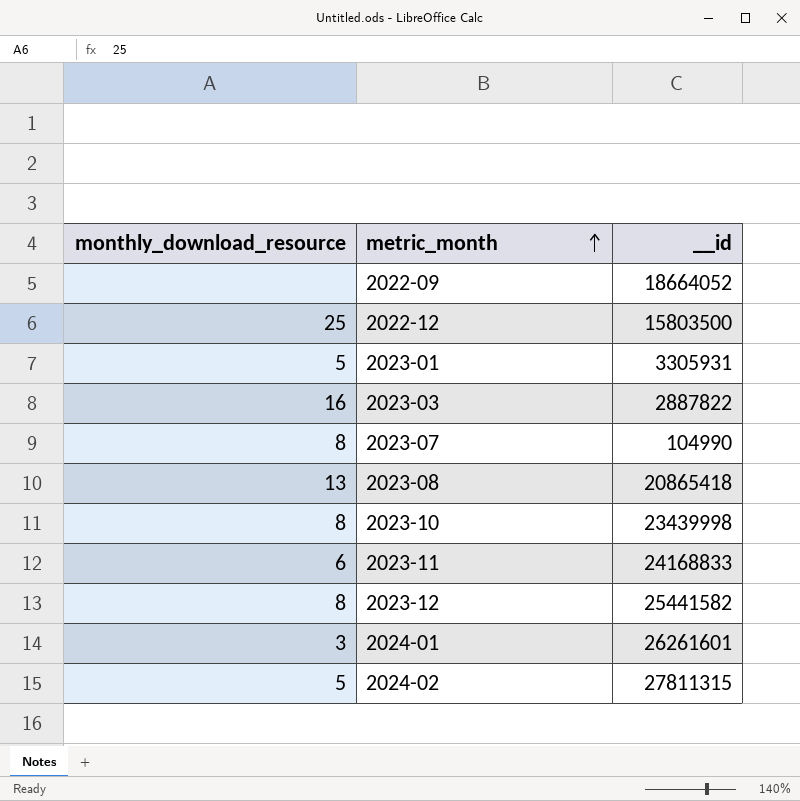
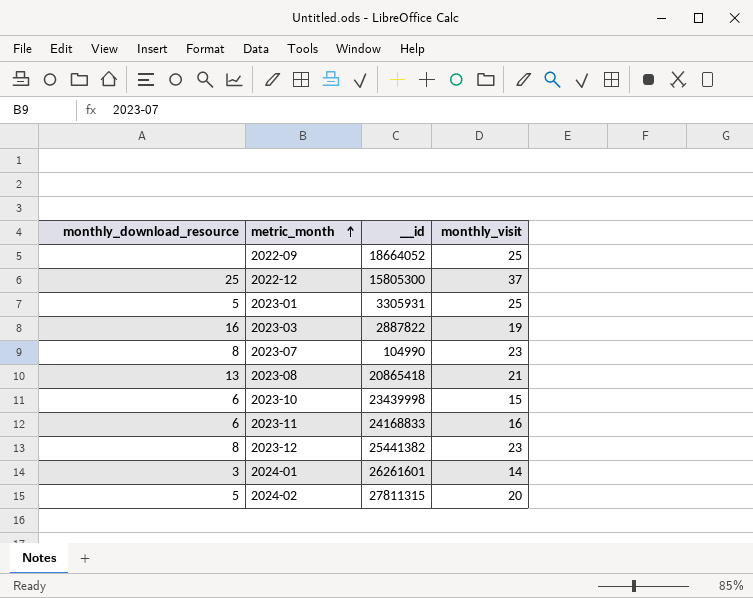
column monthly_visit | position: none -> 4
2022-12 | __id: 15803500 -> 15805300
2023-10 | monthly_download_resource: 8 -> 6
2023-12 | __id: 25441582 -> 25441382

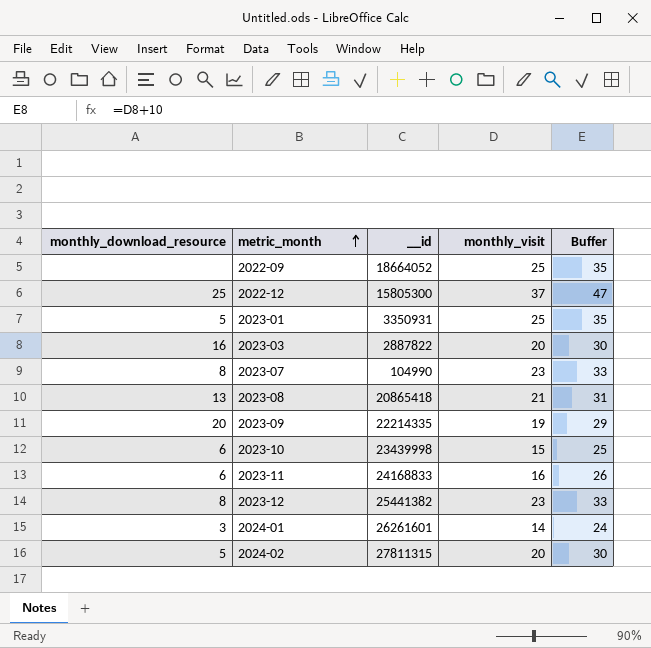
column Buffer | formula: none -> [monthly_visit] + 10
2023-01 | __id: 3305931 -> 3350931
2023-03 | monthly_visit: 19 -> 20
row 2023-09: none -> 20 | 22214335 | 19 | 29

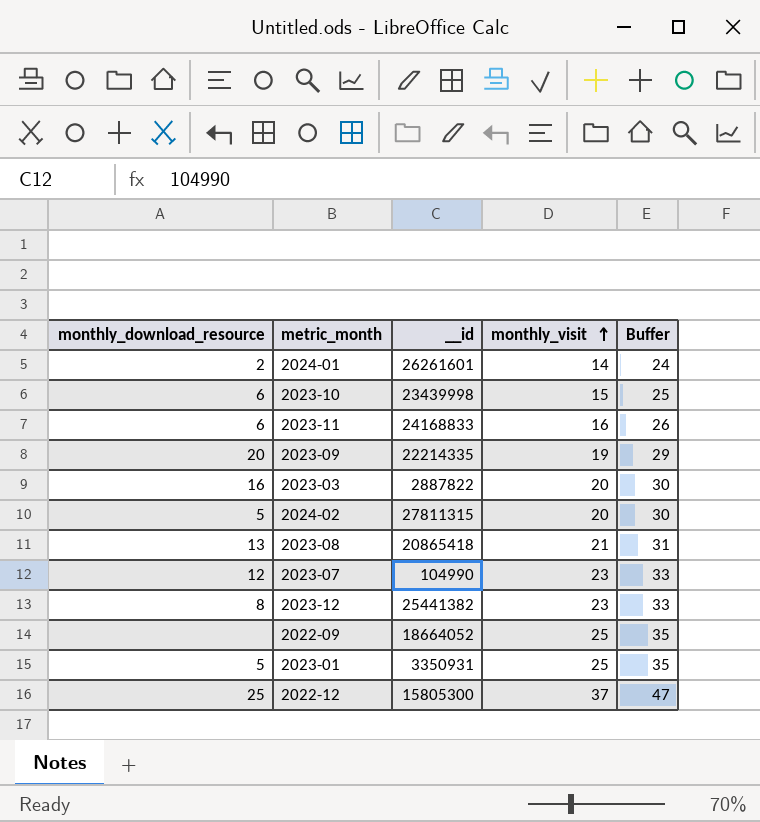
row order: metric_month ascending -> monthly_visit ascending
2024-01 | monthly_download_resource: 3 -> 2
2023-07 | monthly_download_resource: 8 -> 12

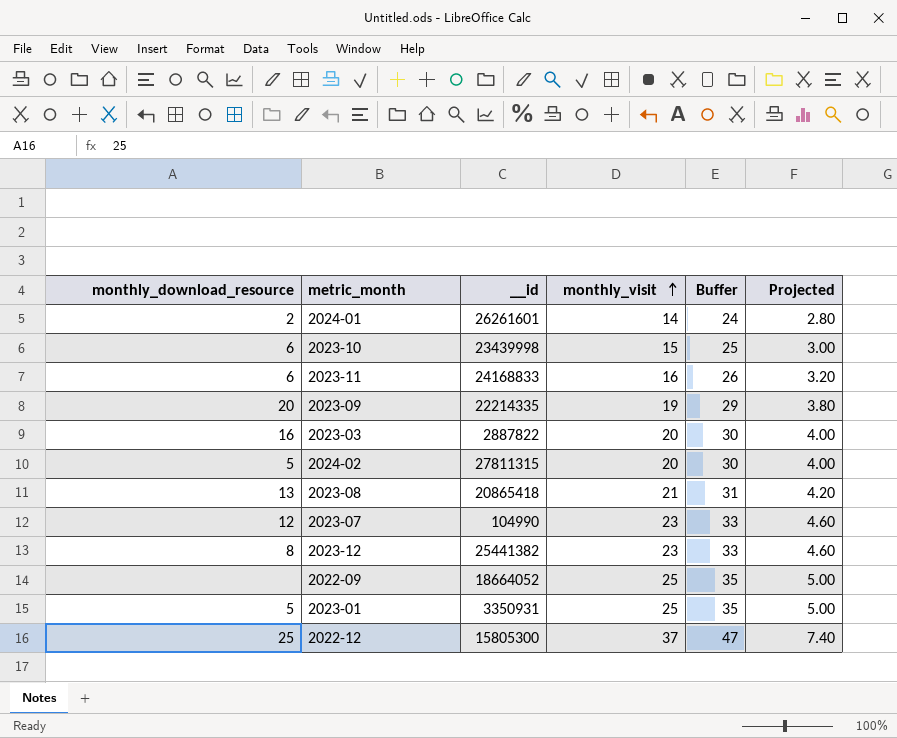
column Projected | formula: none -> [monthly_visit] * 0.2

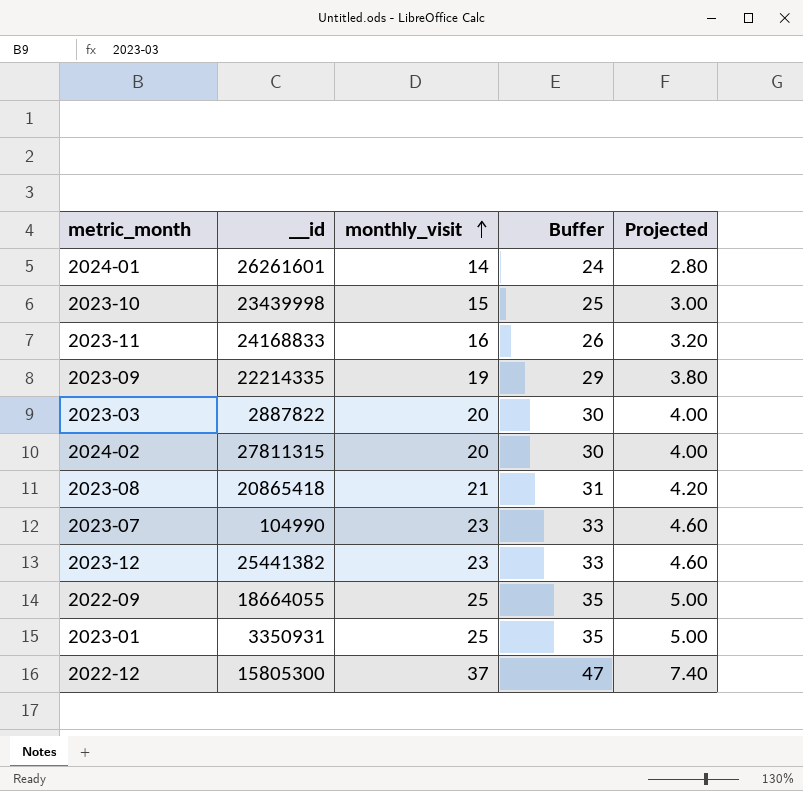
column monthly_download_resource | position: 1 -> none
2022-09 | __id: 18664052 -> 18664055

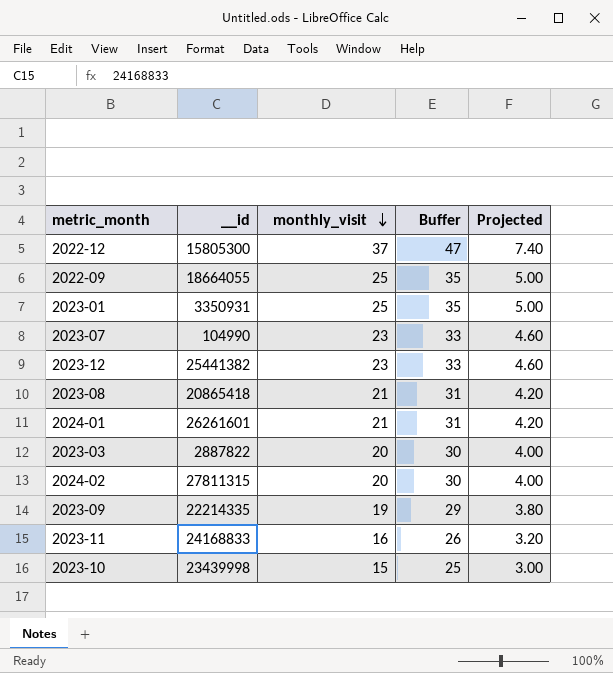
row order: monthly_visit ascending -> monthly_visit descending
2024-01 | monthly_visit: 14 -> 21
2024-01 | Buffer: 24 -> 31
2024-01 | Projected: 2.80 -> 4.20

